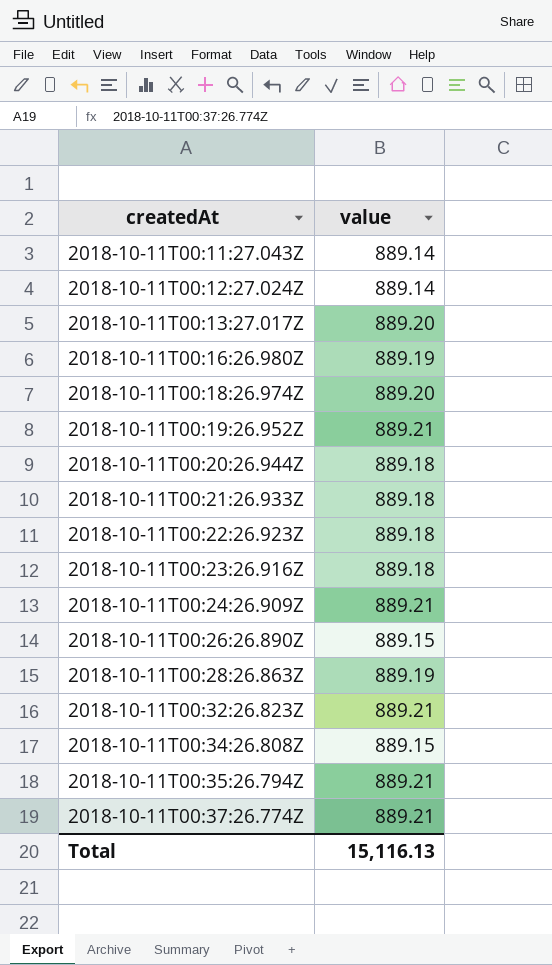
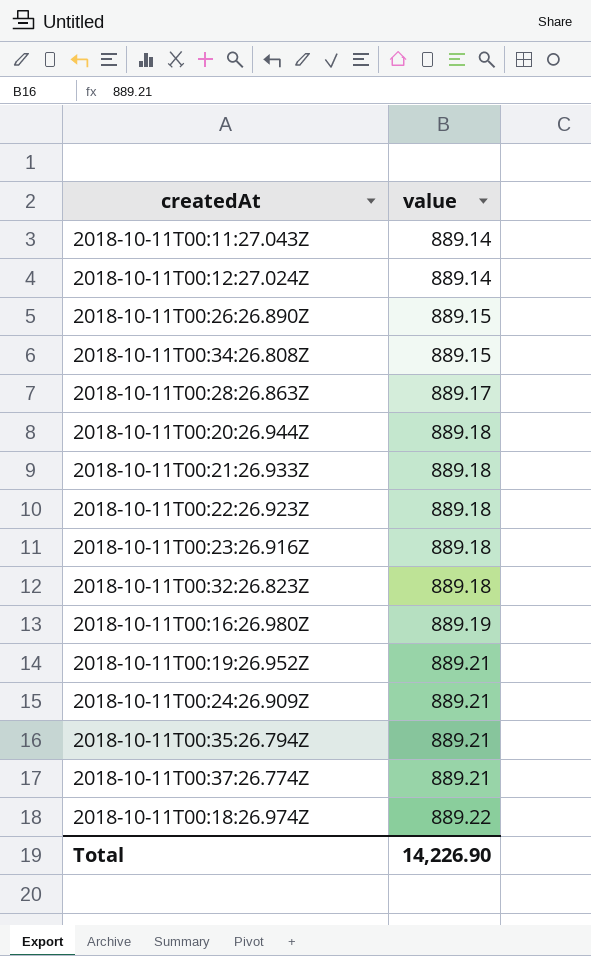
row order: createdAt ascending -> value ascending
row 2018-10-11T00:13:27.017Z: 889.20 -> none
2018-10-11T00:28:26.863Z | value: 889.19 -> 889.17
2018-10-11T00:32:26.823Z | value: 889.21 -> 889.18
2018-10-11T00:18:26.974Z | value: 889.20 -> 889.22
Total | value: 15,116.13 -> 14,226.90

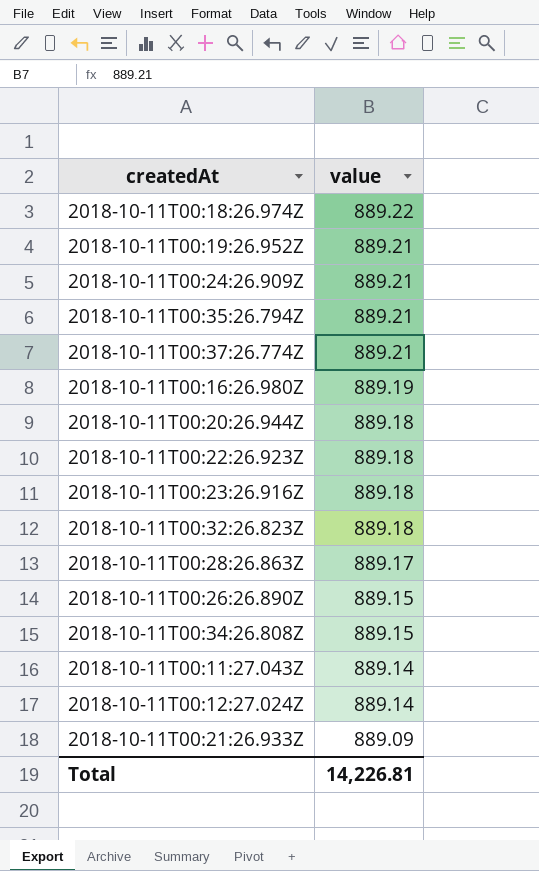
row order: value ascending -> value descending
2018-10-11T00:21:26.933Z | value: 889.18 -> 889.09
Total | value: 14,226.90 -> 14,226.81

